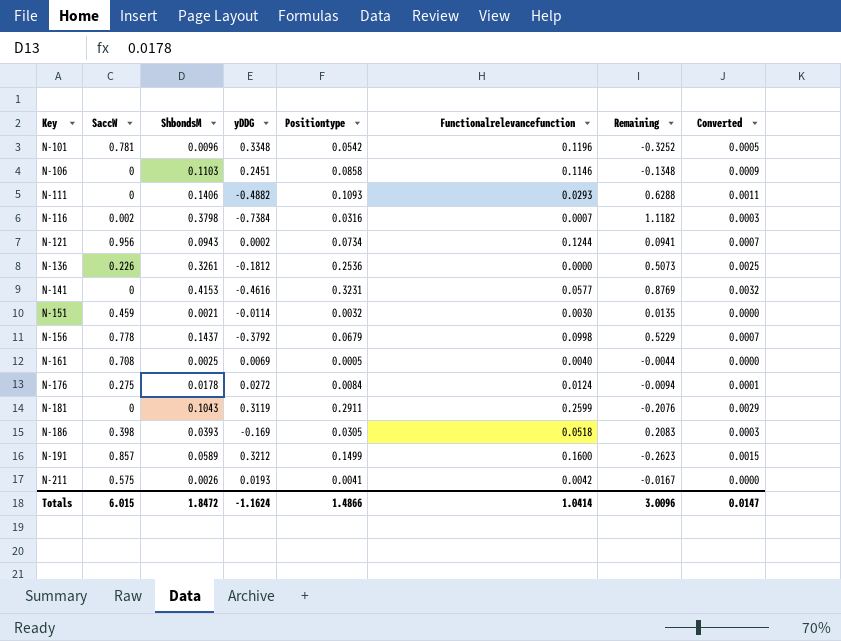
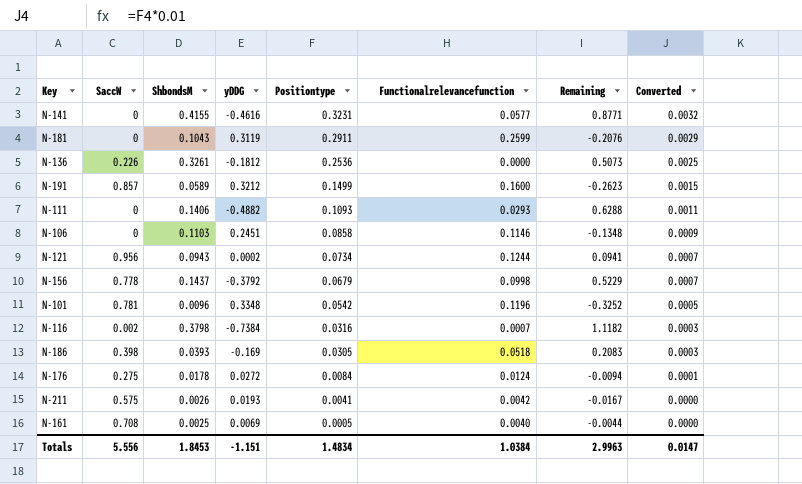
row order: Key ascending -> Positiontype descending
row N-151: 0.459 | 0.0021 | -0.0114 | 0.0032 | 0.0030 | 0.0135 | 0.0000 -> none
N-141 | ShbondsM: 0.4153 -> 0.4155
N-141 | Remaining: 0.8769 -> 0.8771
Totals | SaccW: 6.015 -> 5.556
Totals | ShbondsM: 1.8472 -> 1.8453
Totals | yDDG: -1.1624 -> -1.151
Totals | Positiontype: 1.4866 -> 1.4834
Totals | Functionalrelevancefunction: 1.0414 -> 1.0384
Totals | Remaining: 3.0096 -> 2.9963

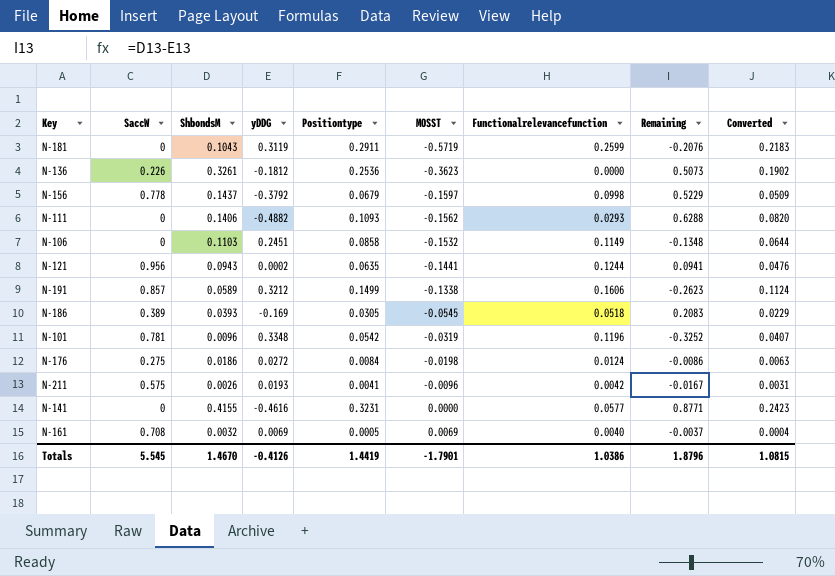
row order: Positiontype descending -> MOSST ascending
column MOSST | position: none -> 6
column Converted | formula: [Positiontype] * 0.01 -> [Positiontype] * 0.75
row N-116: 0.002 | 0.3798 | -0.7384 | 0.0316 | 0.0007 | 1.1182 | 0.0003 -> none
N-106 | Functionalrelevancefunction: 0.1146 -> 0.1149
N-121 | Positiontype: 0.0734 -> 0.0635
N-191 | Functionalrelevancefunction: 0.1600 -> 0.1606
N-186 | SaccW: 0.398 -> 0.389
N-176 | ShbondsM: 0.0178 -> 0.0186
N-176 | Remaining: -0.0094 -> -0.0086
N-161 | ShbondsM: 0.0025 -> 0.0032
N-161 | Remaining: -0.0044 -> -0.0037
Totals | SaccW: 5.556 -> 5.545
Totals | ShbondsM: 1.8453 -> 1.4670
Totals | yDDG: -1.151 -> -0.4126
Totals | Positiontype: 1.4834 -> 1.4419
Totals | Functionalrelevancefunction: 1.0384 -> 1.0386
Totals | Remaining: 2.9963 -> 1.8796
Totals | Converted: 0.0147 -> 1.0815

